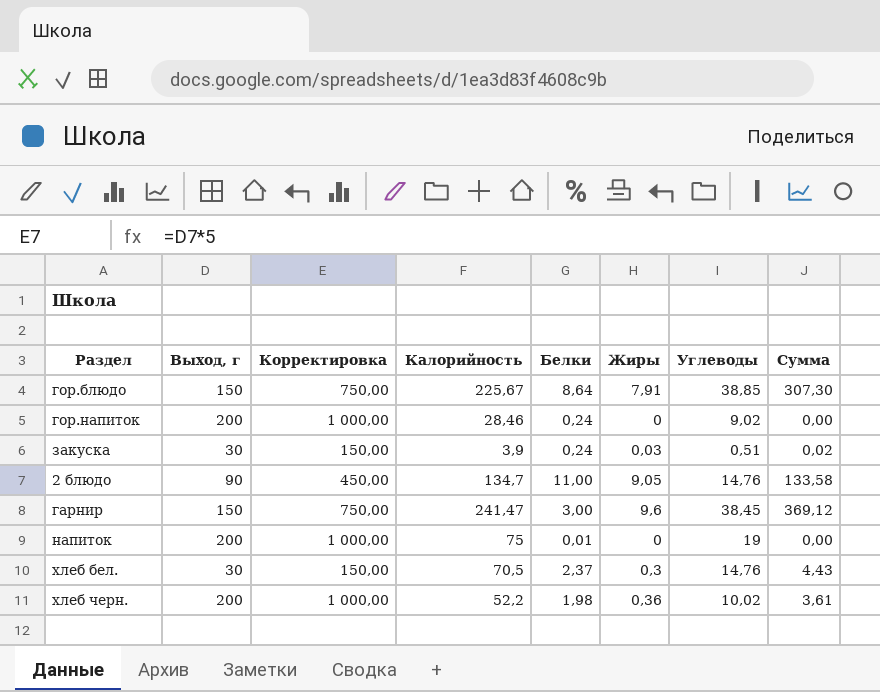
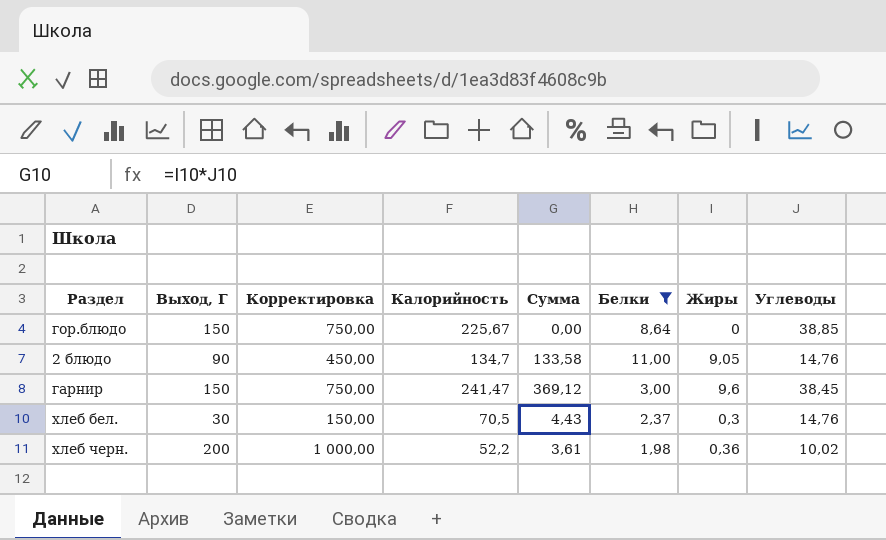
filter: none -> Белки >= 1,98
column name: Выход, г -> Выход, Г
column Сумма | position: 8 -> 5
гор.блюдо | Сумма: 307,30 -> 0,00
гор.блюдо | Жиры: 7,91 -> 0

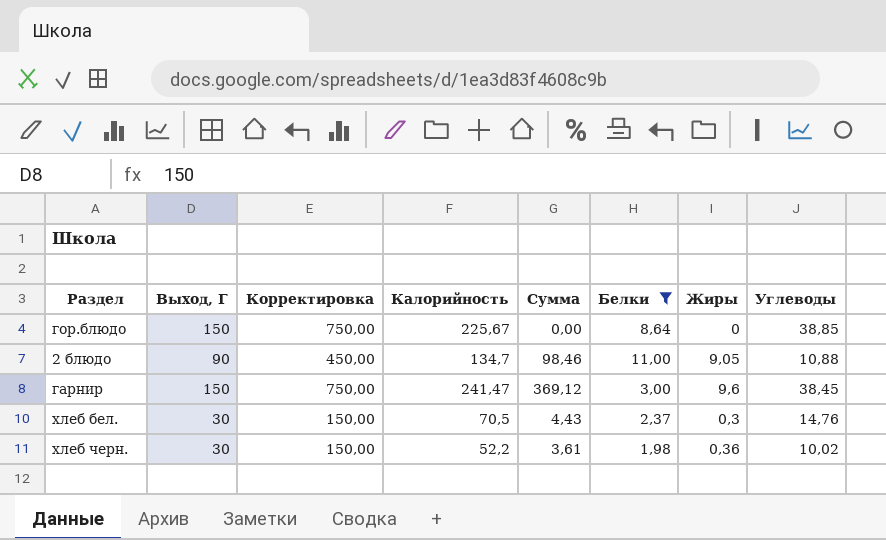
2 блюдо | Сумма: 133,58 -> 98,46
2 блюдо | Углеводы: 14,76 -> 10,88
хлеб черн. | Выход, Г: 200 -> 30
хлеб черн. | Корректировка: 1 000,00 -> 150,00

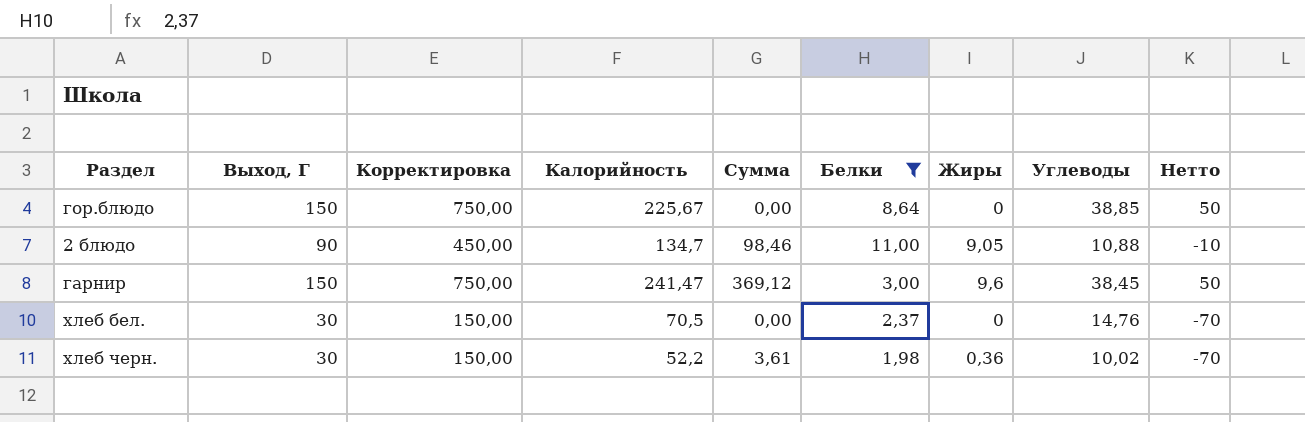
column Нетто | formula: none -> [Выход, Г] - 100
хлеб бел. | Сумма: 4,43 -> 0,00
хлеб бел. | Жиры: 0,3 -> 0

